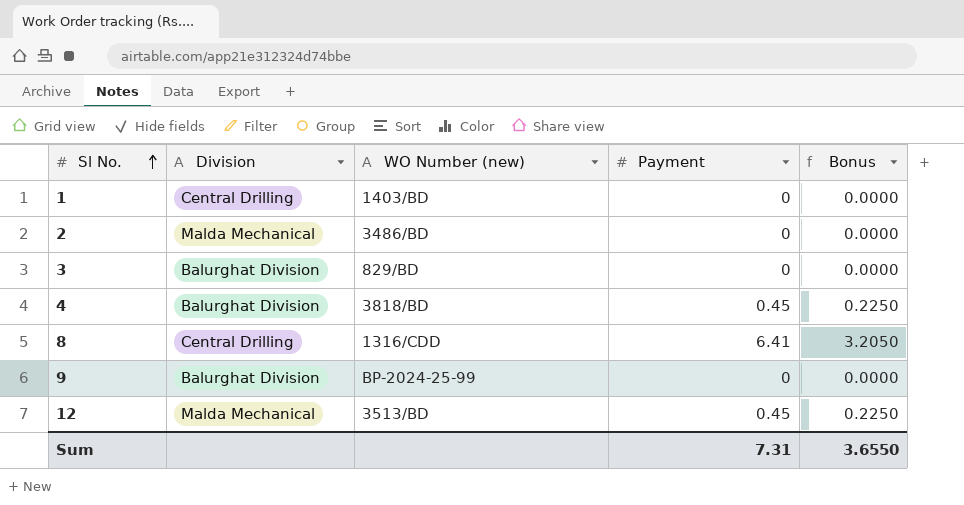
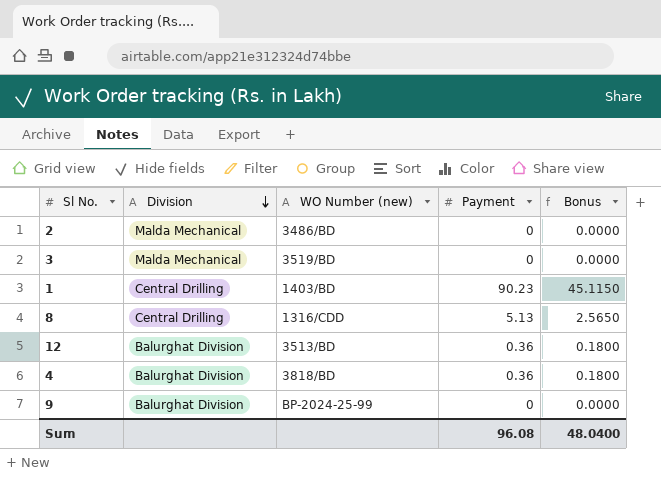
row order: Sl No. ascending -> Division descending
3 | Division: Balurghat Division -> Malda Mechanical
3 | WO Number (new): 829/BD -> 3519/BD
1 | Payment: 0 -> 90.23
1 | Bonus: 0.0000 -> 45.1150
8 | Payment: 6.41 -> 5.13
8 | Bonus: 3.2050 -> 2.5650
12 | Division: Malda Mechanical -> Balurghat Division
12 | Payment: 0.45 -> 0.36
12 | Bonus: 0.2250 -> 0.1800
4 | Payment: 0.45 -> 0.36
4 | Bonus: 0.2250 -> 0.1800
Sum | Payment: 7.31 -> 96.08
Sum | Bonus: 3.6550 -> 48.0400

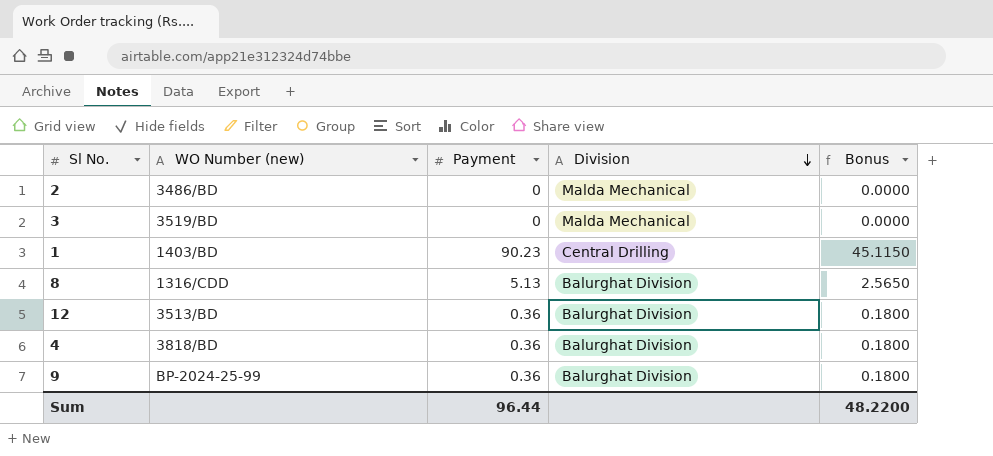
column Division | position: 2 -> 4
8 | Division: Central Drilling -> Balurghat Division
9 | Payment: 0 -> 0.36
9 | Bonus: 0.0000 -> 0.1800
Sum | Payment: 96.08 -> 96.44
Sum | Bonus: 48.0400 -> 48.2200

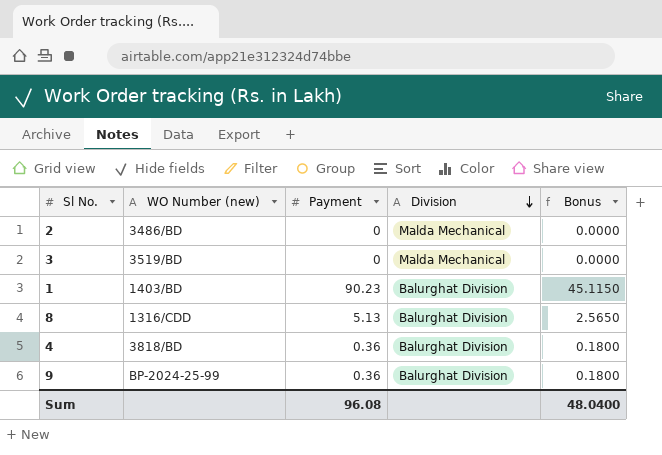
row 12: 3513/BD | 0.36 | Balurghat Division | 0.1800 -> none
1 | Division: Central Drilling -> Balurghat Division
Sum | Payment: 96.44 -> 96.08
Sum | Bonus: 48.2200 -> 48.0400

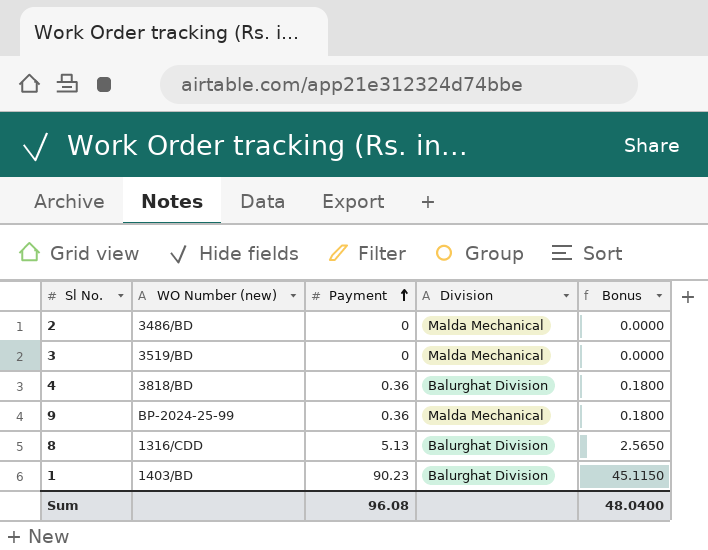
row order: Division descending -> Payment ascending
9 | Division: Balurghat Division -> Malda Mechanical

